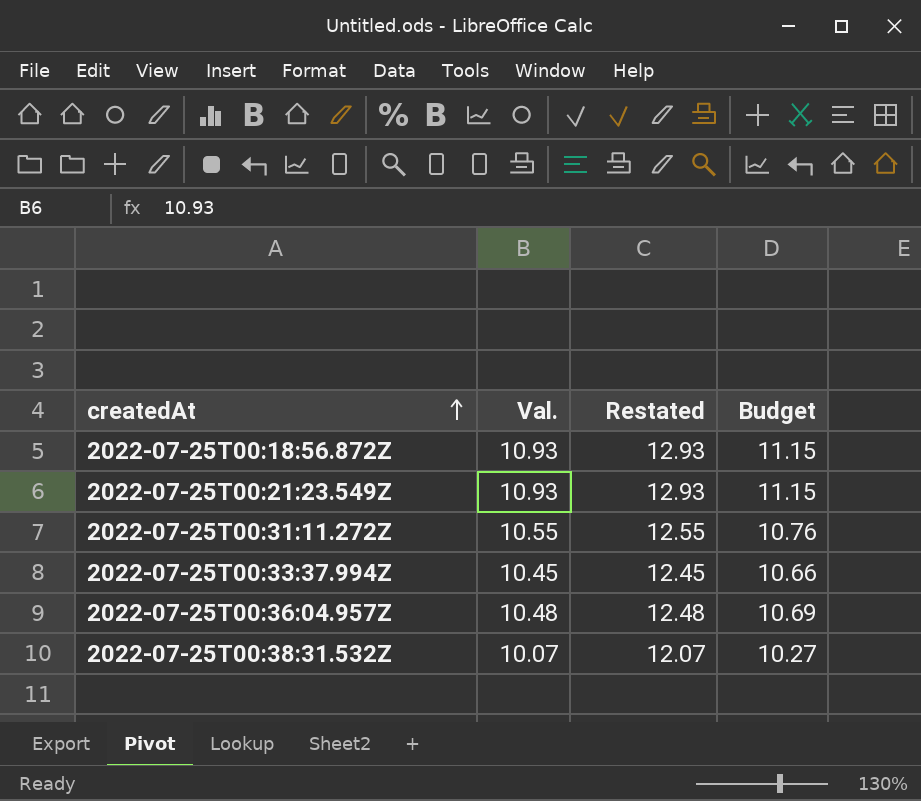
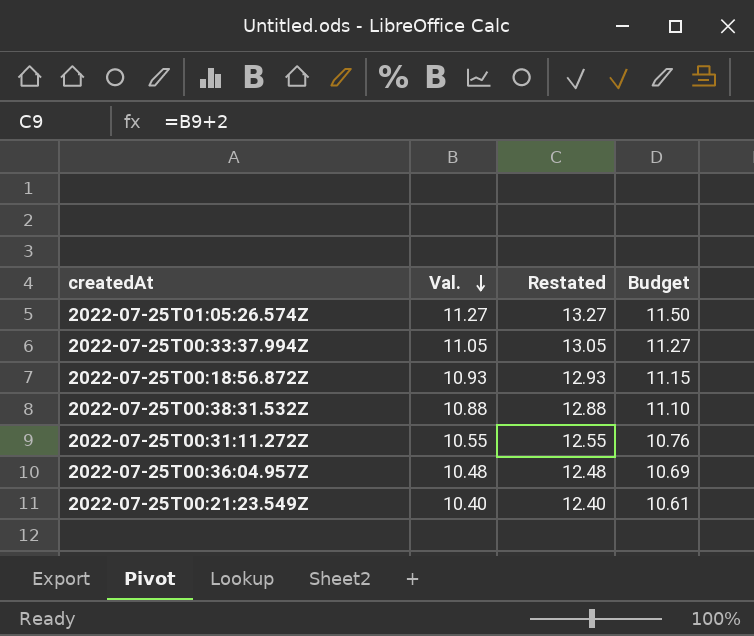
row order: createdAt ascending -> Val. descending
row 2022-07-25T01:05:26.574Z: none -> 11.27 | 13.27 | 11.50
2022-07-25T00:33:37.994Z | Val.: 10.45 -> 11.05
2022-07-25T00:33:37.994Z | Restated: 12.45 -> 13.05
2022-07-25T00:33:37.994Z | Budget: 10.66 -> 11.27
2022-07-25T00:38:31.532Z | Val.: 10.07 -> 10.88
2022-07-25T00:38:31.532Z | Restated: 12.07 -> 12.88
2022-07-25T00:38:31.532Z | Budget: 10.27 -> 11.10
2022-07-25T00:21:23.549Z | Val.: 10.93 -> 10.40
2022-07-25T00:21:23.549Z | Restated: 12.93 -> 12.40
2022-07-25T00:21:23.549Z | Budget: 11.15 -> 10.61

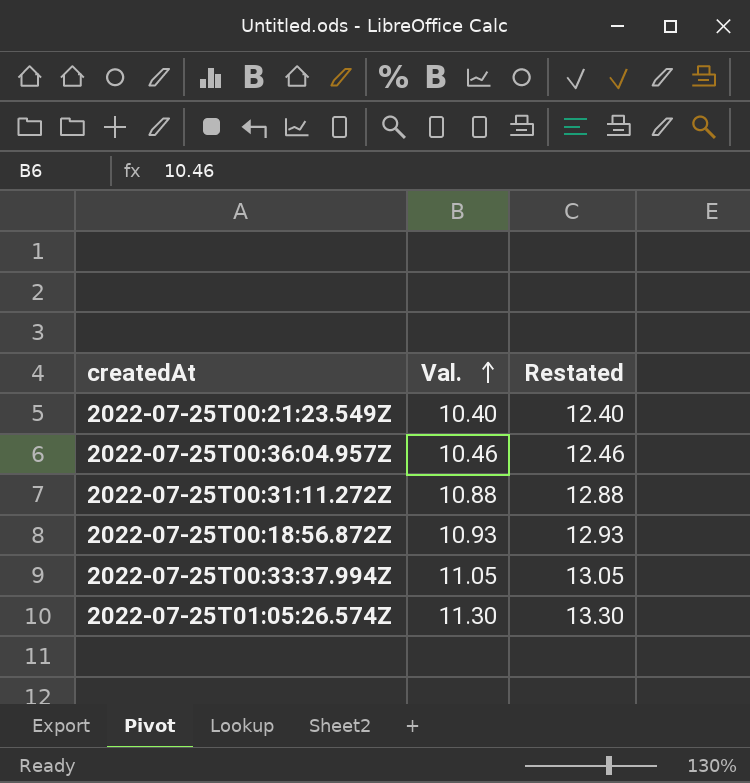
row order: Val. descending -> Val. ascending
column Budget | formula: [Val.] * 1.02 -> none
row 2022-07-25T00:38:31.532Z: 10.88 | 12.88 | 11.10 -> none
2022-07-25T00:36:04.957Z | Val.: 10.48 -> 10.46
2022-07-25T00:36:04.957Z | Restated: 12.48 -> 12.46
2022-07-25T00:31:11.272Z | Val.: 10.55 -> 10.88
2022-07-25T00:31:11.272Z | Restated: 12.55 -> 12.88
2022-07-25T01:05:26.574Z | Val.: 11.27 -> 11.30
2022-07-25T01:05:26.574Z | Restated: 13.27 -> 13.30

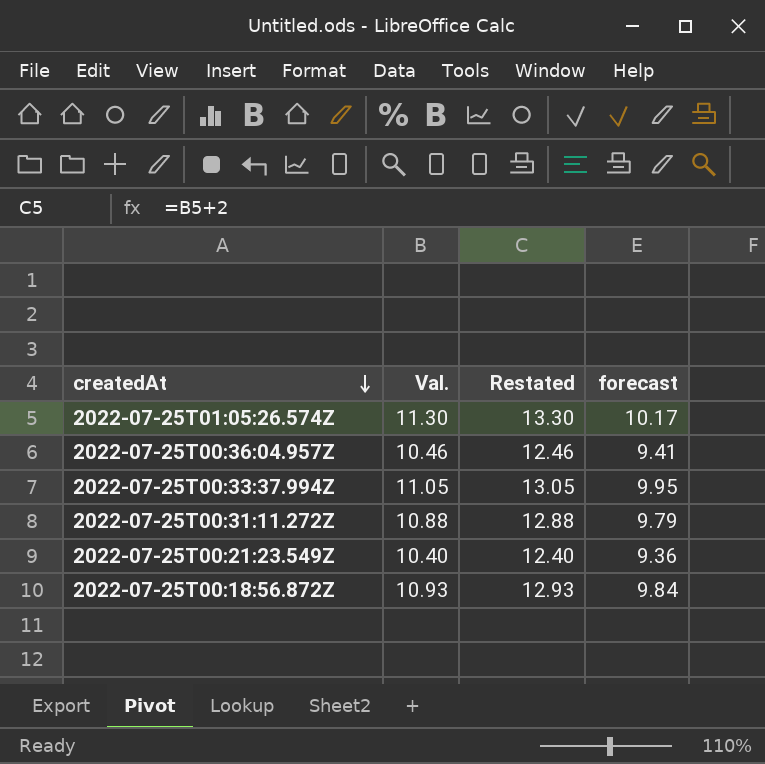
row order: Val. ascending -> createdAt descending
column forecast | formula: none -> [Val.] * 0.9

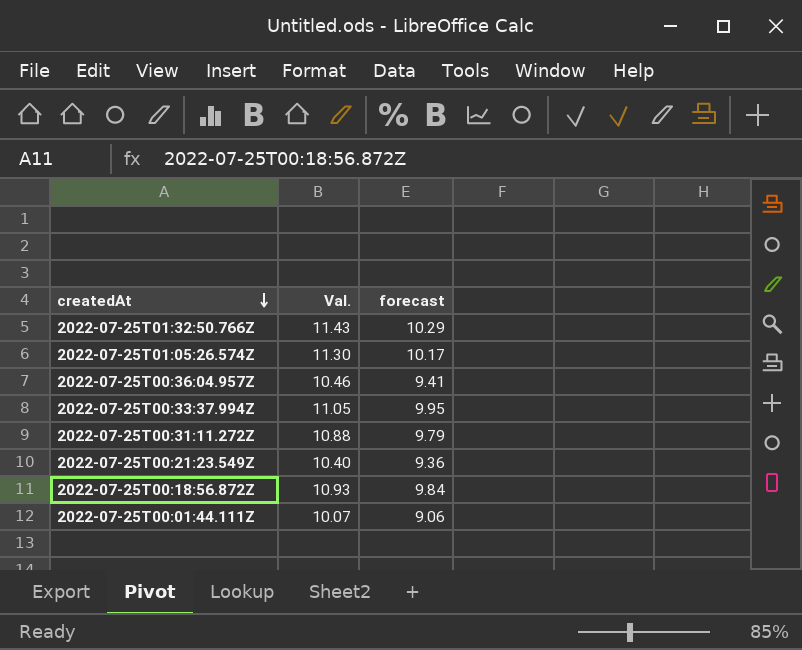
column Restated | formula: [Val.] + 2 -> none
row 2022-07-25T01:32:50.766Z: none -> 11.43 | 10.29
row 2022-07-25T00:01:44.111Z: none -> 10.07 | 9.06

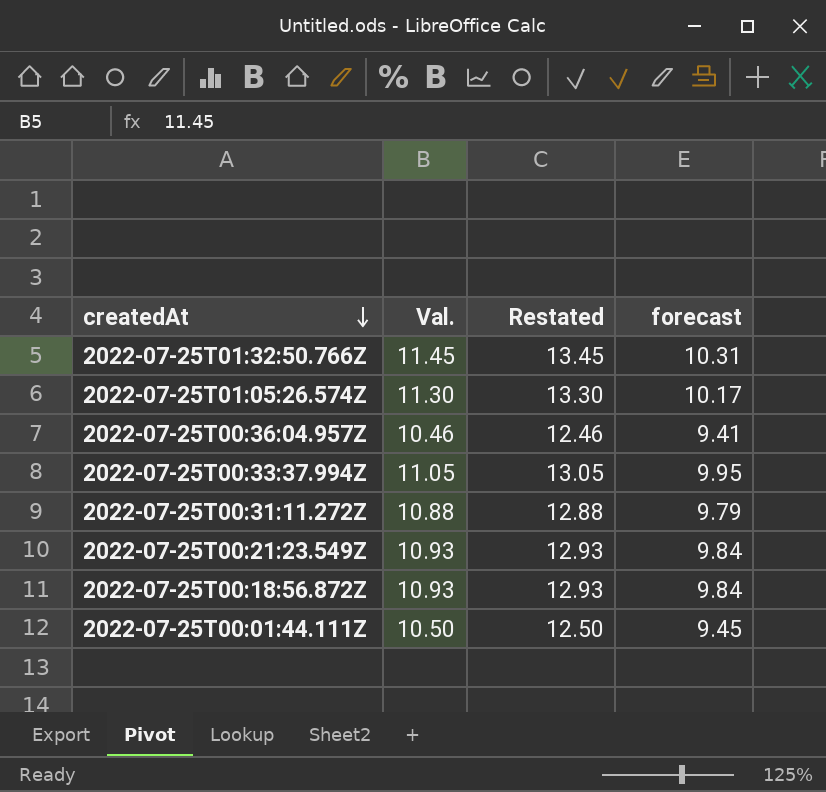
column Restated | formula: none -> [Val.] + 2
2022-07-25T01:32:50.766Z | Val.: 11.43 -> 11.45
2022-07-25T01:32:50.766Z | forecast: 10.29 -> 10.31
2022-07-25T00:21:23.549Z | Val.: 10.40 -> 10.93
2022-07-25T00:21:23.549Z | forecast: 9.36 -> 9.84
2022-07-25T00:01:44.111Z | Val.: 10.07 -> 10.50
2022-07-25T00:01:44.111Z | forecast: 9.06 -> 9.45

